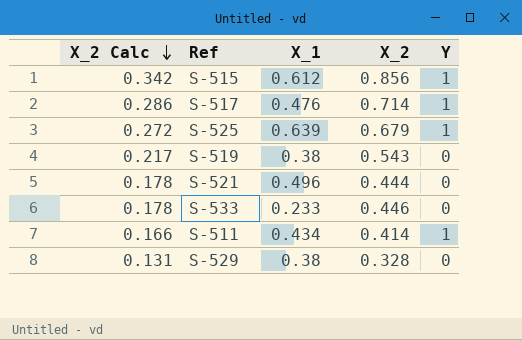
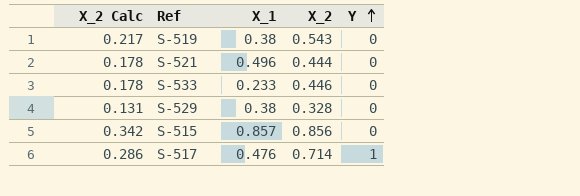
row order: X_2 Calc descending -> Y ascending
row S-525: 0.272 | 0.639 | 0.679 | 1 -> none
row S-511: 0.166 | 0.434 | 0.414 | 1 -> none
S-515 | X_1: 0.612 -> 0.857
S-515 | Y: 1 -> 0

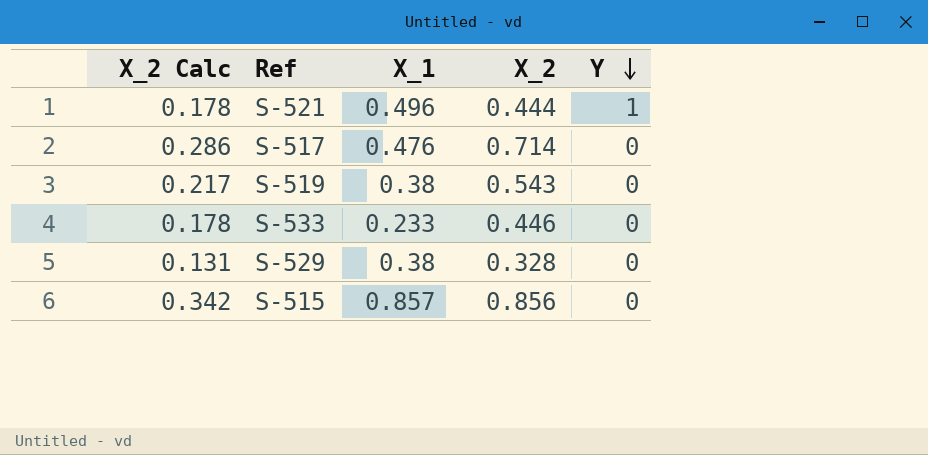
row order: Y ascending -> Y descending
S-521 | Y: 0 -> 1
S-517 | Y: 1 -> 0

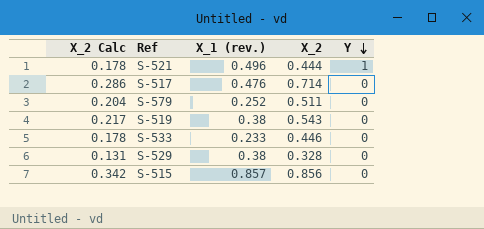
column name: X_1 -> X_1 (rev.)
row S-579: none -> 0.204 | 0.252 | 0.511 | 0

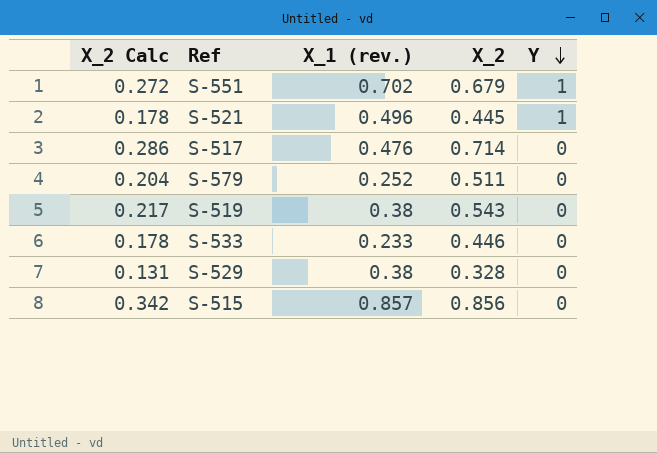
row S-551: none -> 0.272 | 0.702 | 0.679 | 1
S-521 | X_2: 0.444 -> 0.445

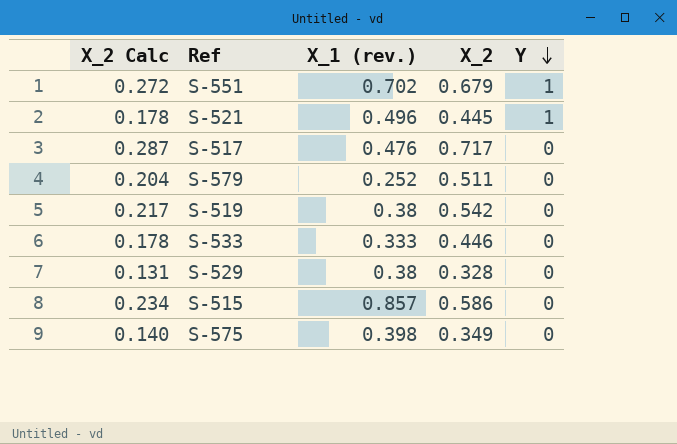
S-517 | X_2 Calc: 0.286 -> 0.287
S-517 | X_2: 0.714 -> 0.717
S-519 | X_2: 0.543 -> 0.542
S-533 | X_1 (rev.): 0.233 -> 0.333
S-515 | X_2 Calc: 0.342 -> 0.234
S-515 | X_2: 0.856 -> 0.586
row S-575: none -> 0.140 | 0.398 | 0.349 | 0

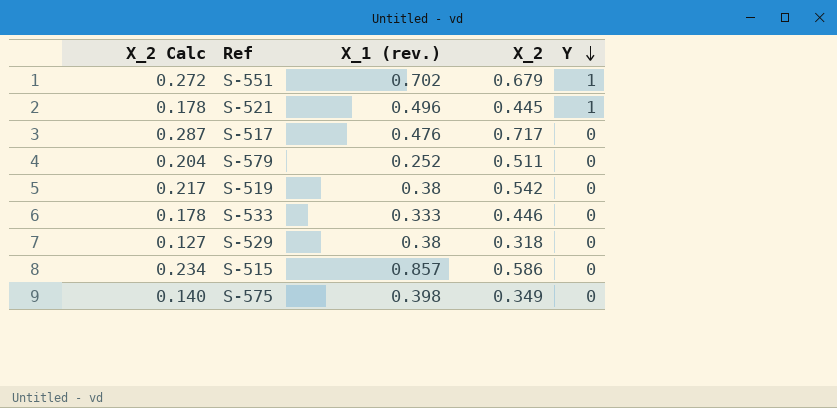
S-529 | X_2 Calc: 0.131 -> 0.127
S-529 | X_2: 0.328 -> 0.318

